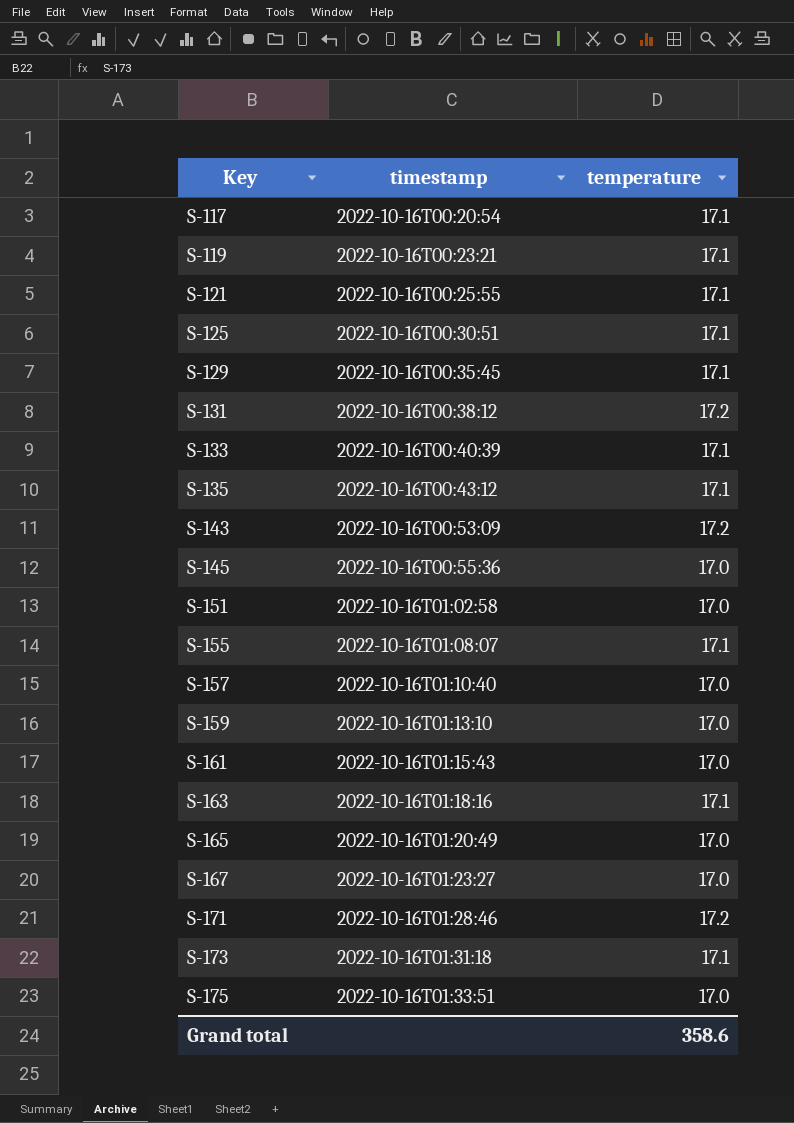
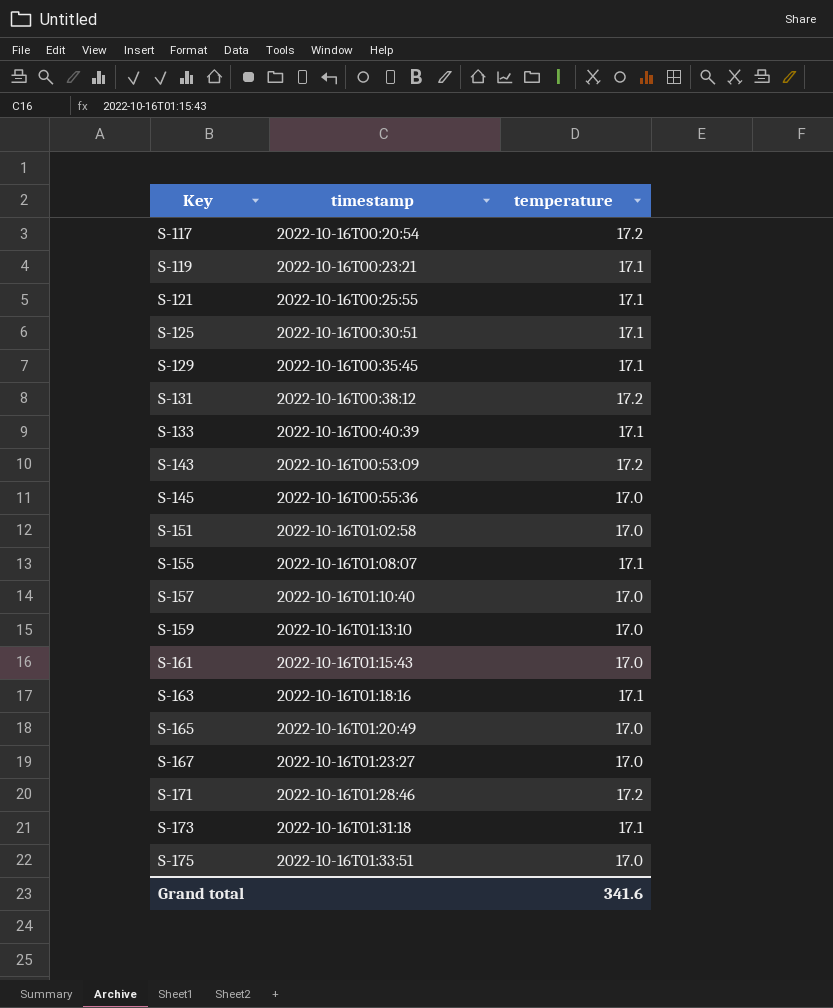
row S-135: 2022-10-16T00:43:12 | 17.1 -> none
S-117 | temperature: 17.1 -> 17.2
Grand total | temperature: 358.6 -> 341.6

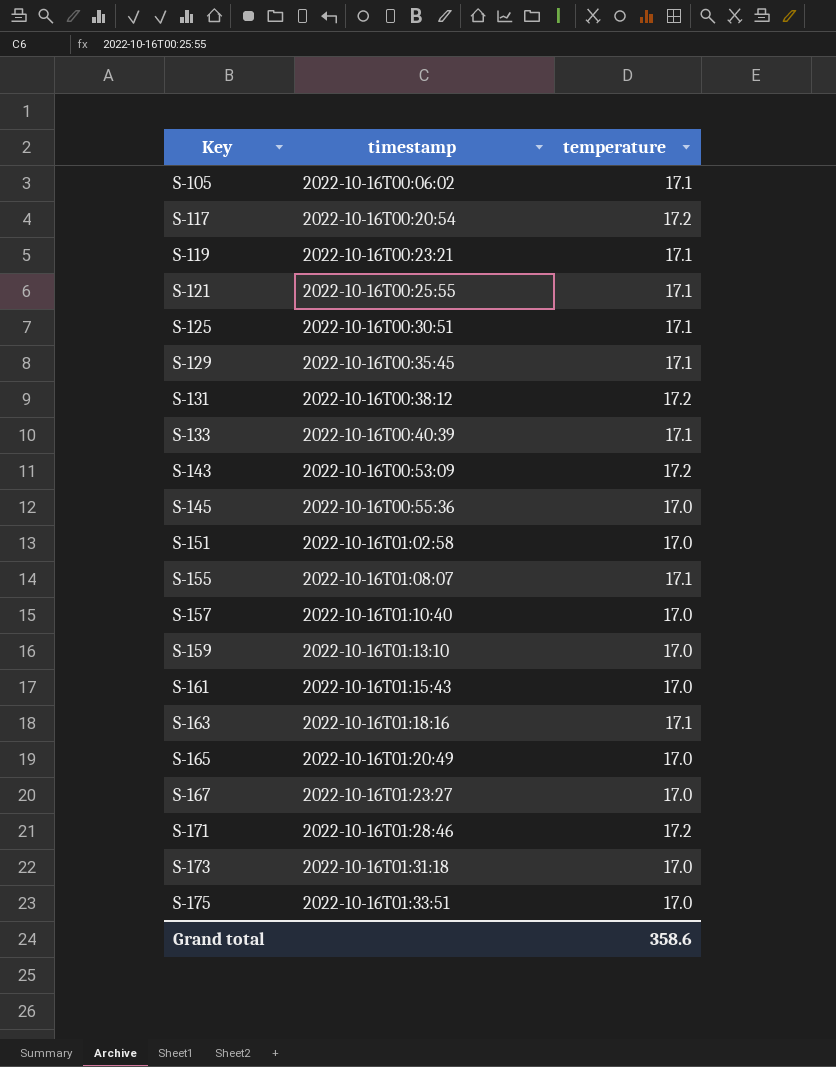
row S-105: none -> 2022-10-16T00:06:02 | 17.1
S-173 | temperature: 17.1 -> 17.0
Grand total | temperature: 341.6 -> 358.6

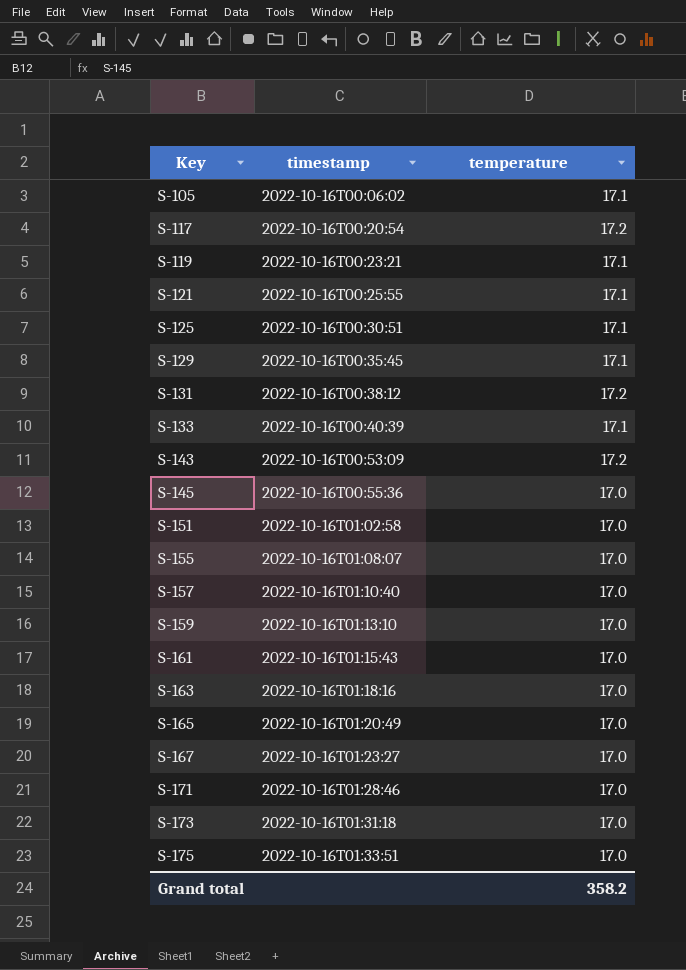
S-155 | temperature: 17.1 -> 17.0
S-163 | temperature: 17.1 -> 17.0
S-171 | temperature: 17.2 -> 17.0
Grand total | temperature: 358.6 -> 358.2

